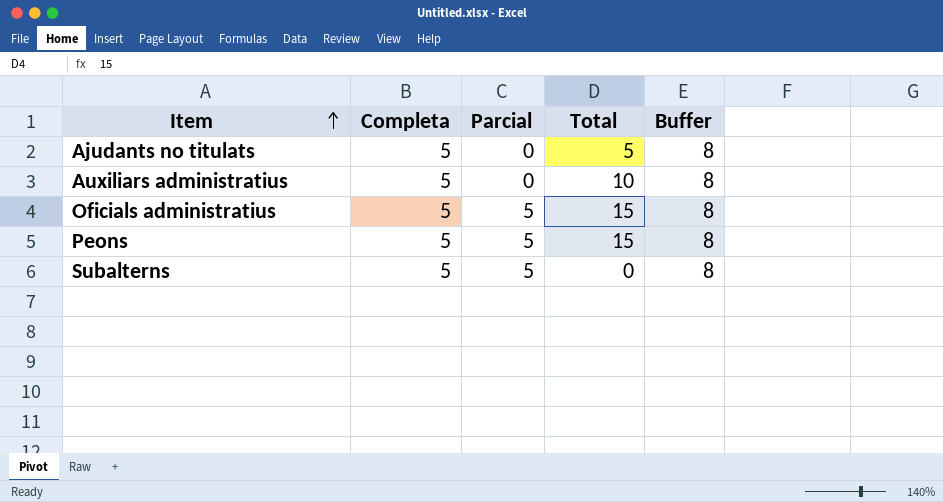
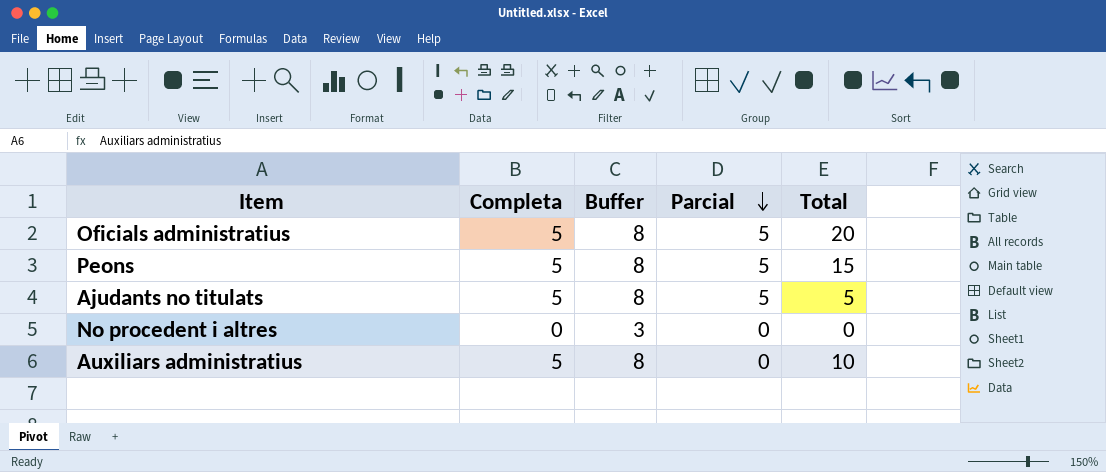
row order: Item ascending -> Parcial descending
column Buffer | position: 5 -> 3
row Subalterns: 5 | 5 | 0 | 8 -> none
Oficials administratius | Total: 15 -> 20
Ajudants no titulats | Parcial: 0 -> 5
row No procedent i altres: none -> 0 | 3 | 0 | 0

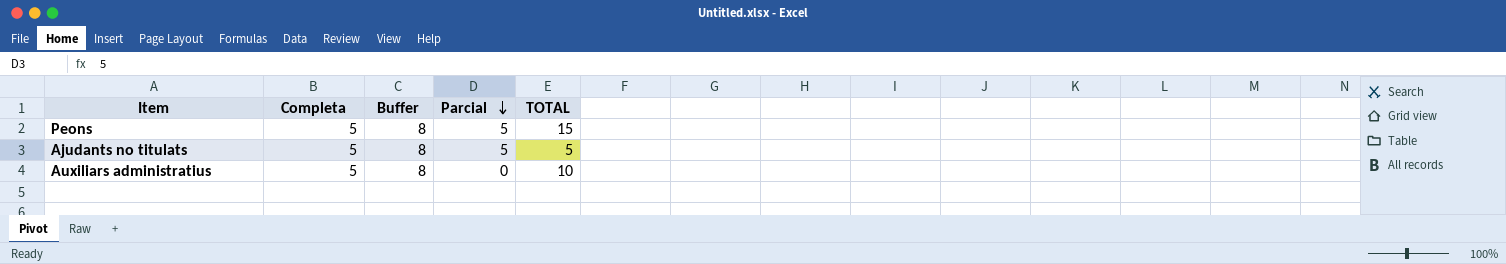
column name: Total -> TOTAL
row Oficials administratius: 5 | 8 | 5 | 20 -> none
row No procedent i altres: 0 | 3 | 0 | 0 -> none

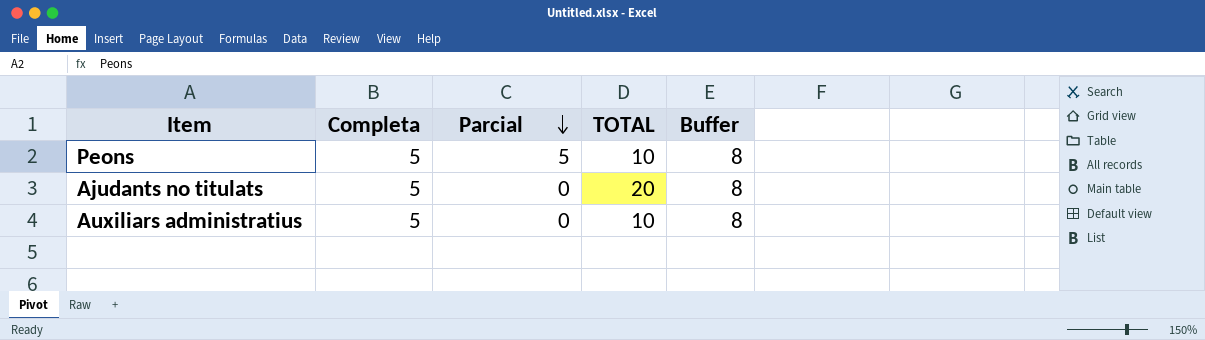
column Buffer | position: 3 -> 5
Peons | TOTAL: 15 -> 10
Ajudants no titulats | Parcial: 5 -> 0
Ajudants no titulats | TOTAL: 5 -> 20

